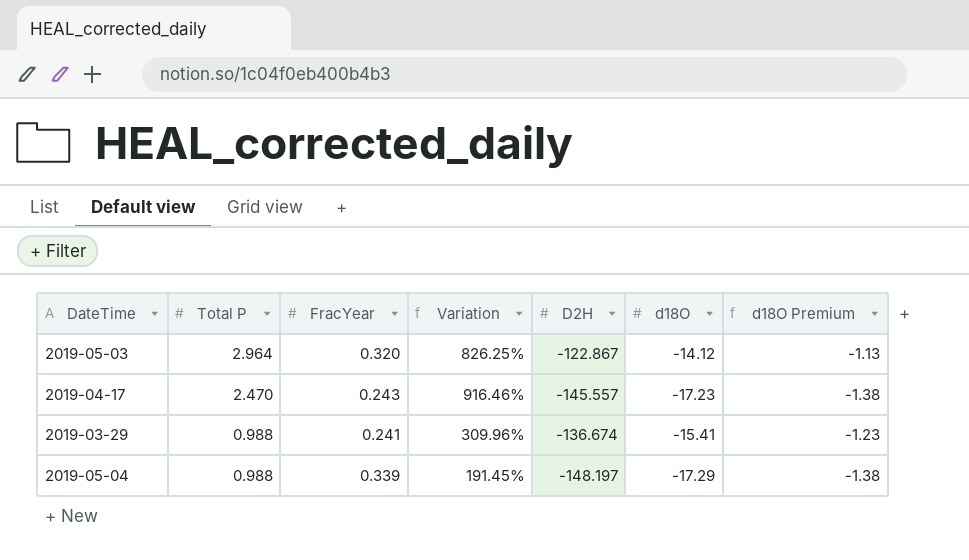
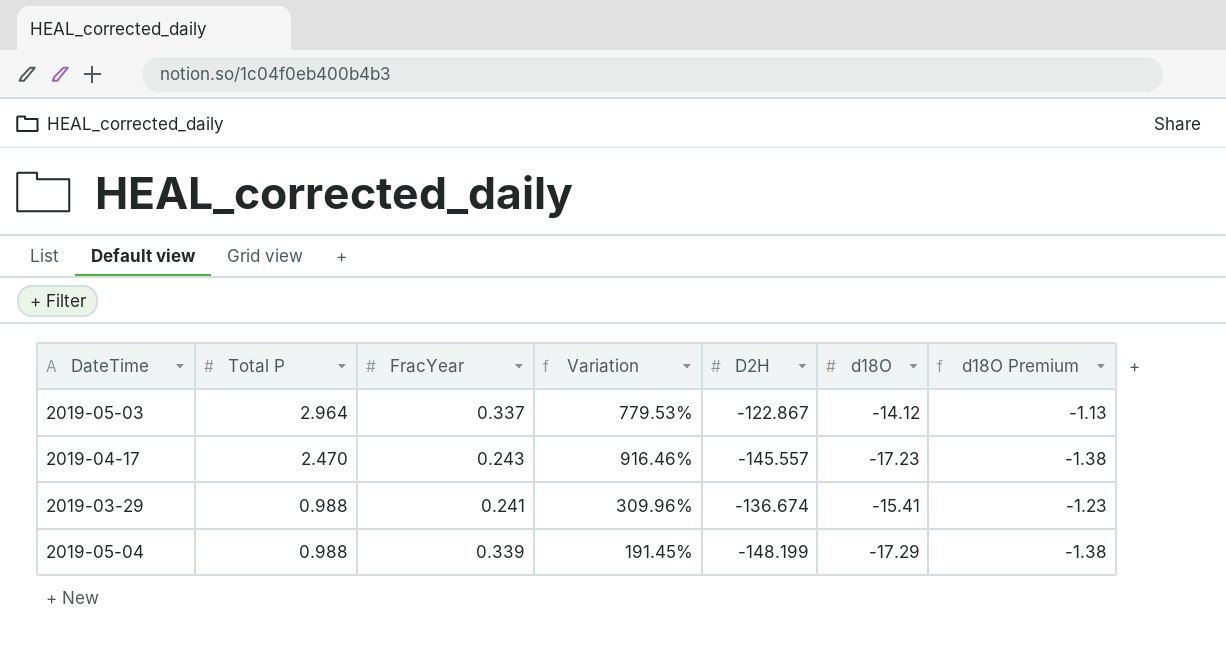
2019-05-03 | FracYear: 0.320 -> 0.337
2019-05-03 | Variation: 826.25% -> 779.53%
2019-05-04 | D2H: -148.197 -> -148.199

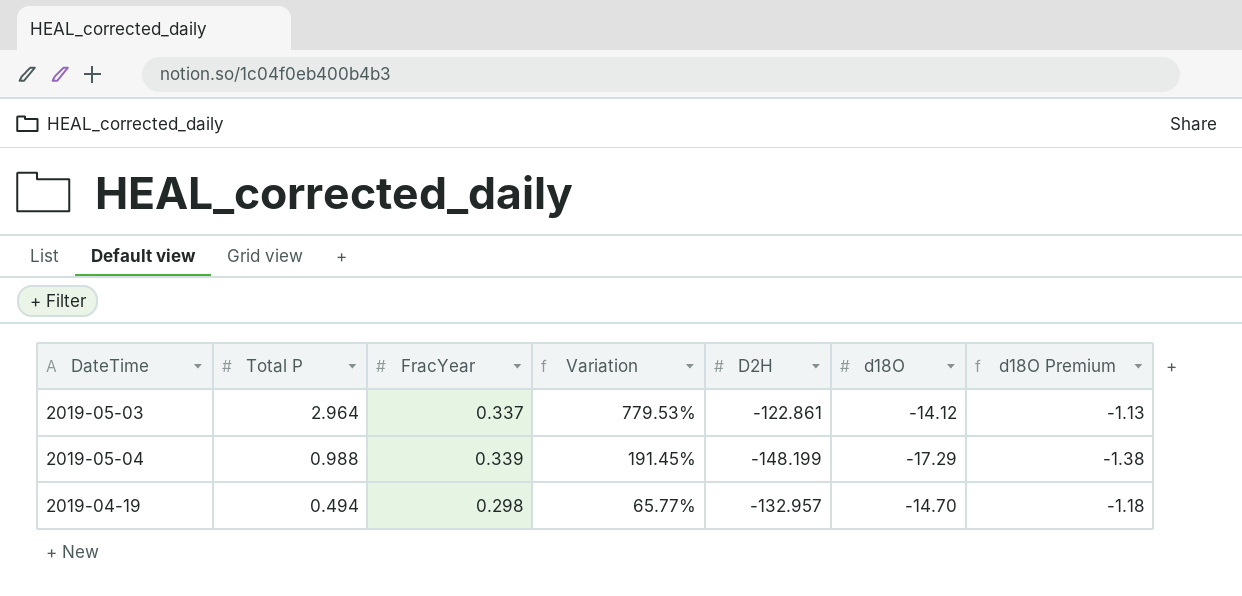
row 2019-04-17: 2.470 | 0.243 | 916.46% | -145.557 | -17.23 | -1.38 -> none
row 2019-03-29: 0.988 | 0.241 | 309.96% | -136.674 | -15.41 | -1.23 -> none
2019-05-03 | D2H: -122.867 -> -122.861
row 2019-04-19: none -> 0.494 | 0.298 | 65.77% | -132.957 | -14.70 | -1.18

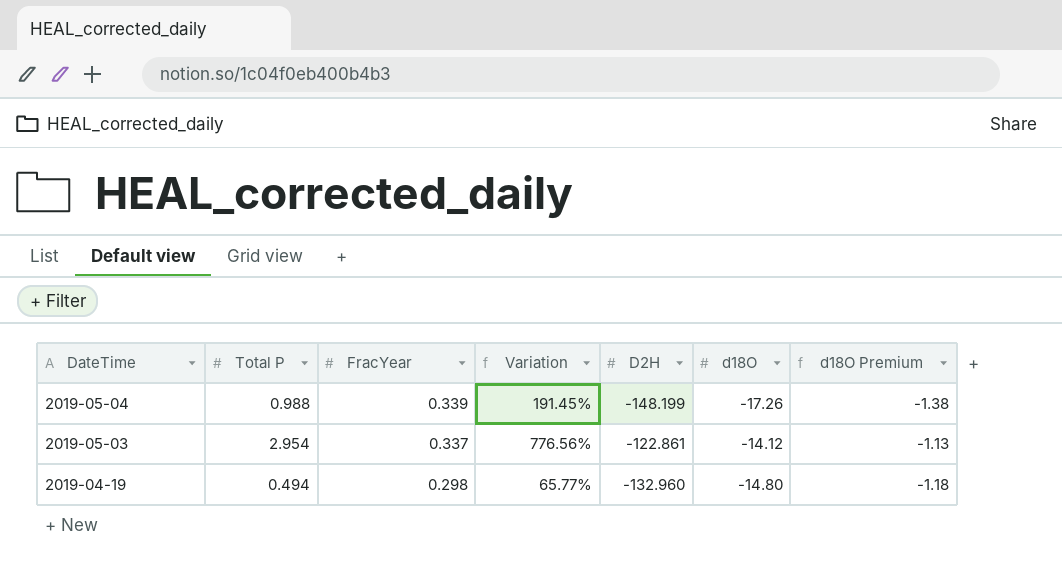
row order: Total P descending -> DateTime descending
2019-05-04 | d18O: -17.29 -> -17.26
2019-05-03 | Total P: 2.964 -> 2.954
2019-05-03 | Variation: 779.53% -> 776.56%
2019-04-19 | D2H: -132.957 -> -132.960
2019-04-19 | d18O: -14.70 -> -14.80

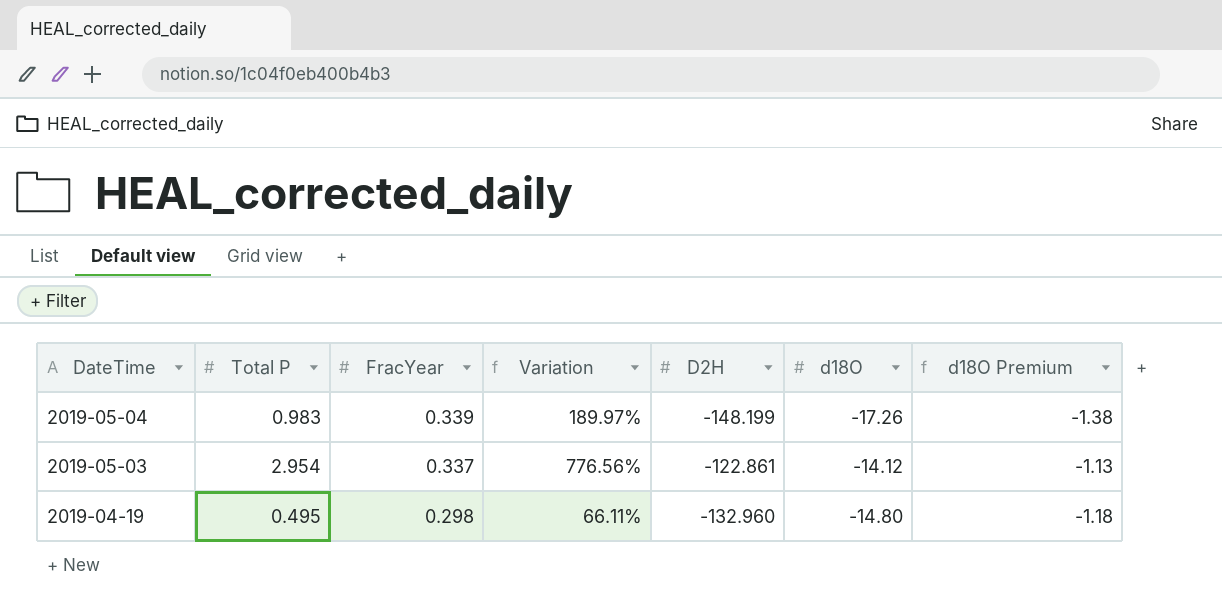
2019-05-04 | Total P: 0.988 -> 0.983
2019-05-04 | Variation: 191.45% -> 189.97%
2019-04-19 | Total P: 0.494 -> 0.495
2019-04-19 | Variation: 65.77% -> 66.11%

